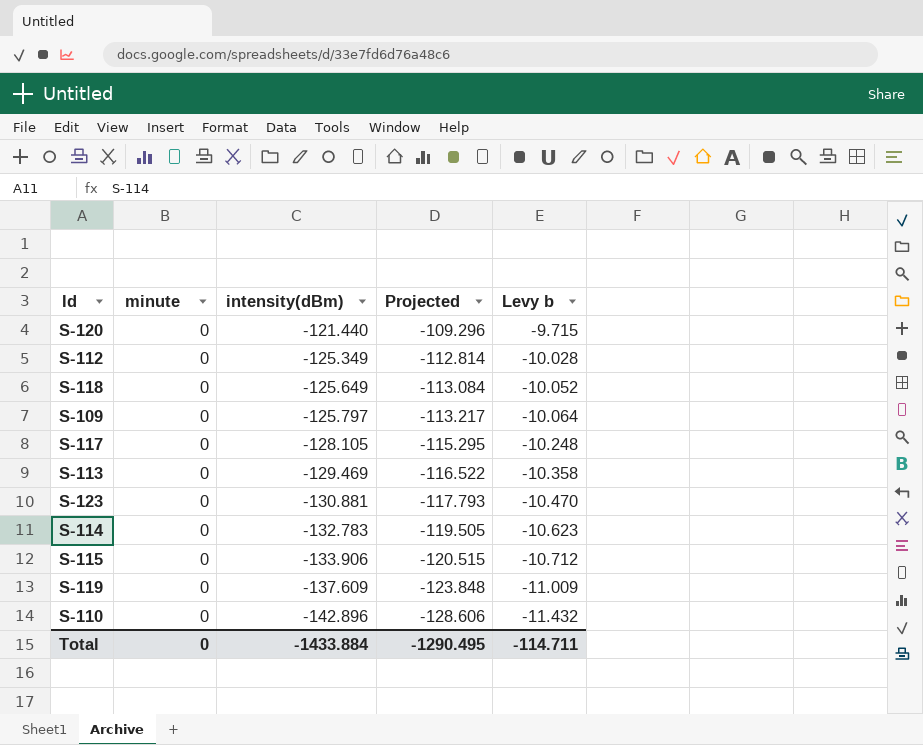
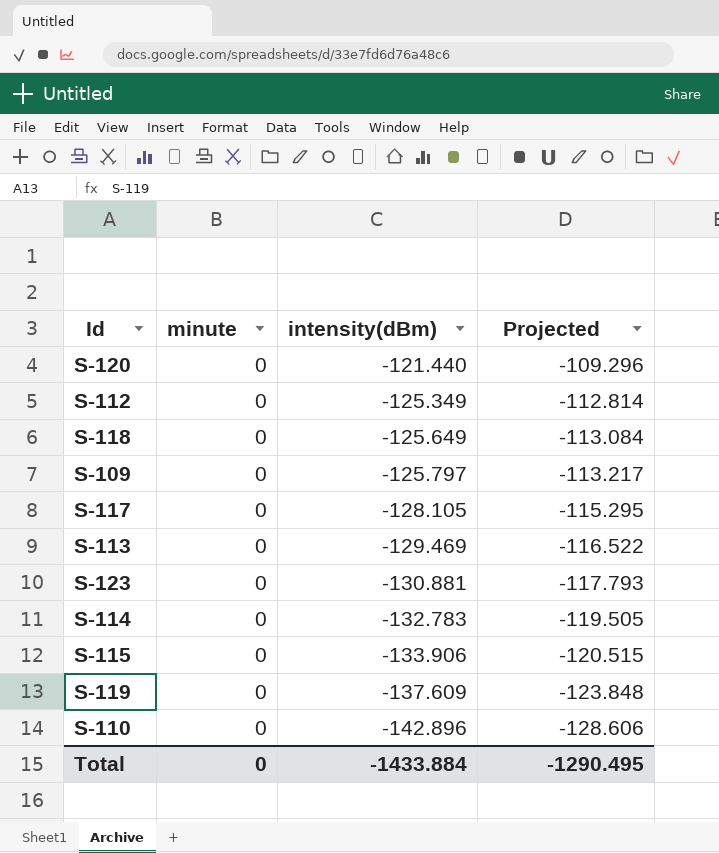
column Levy b | formula: [intensity(dBm)] * 0.08 -> none

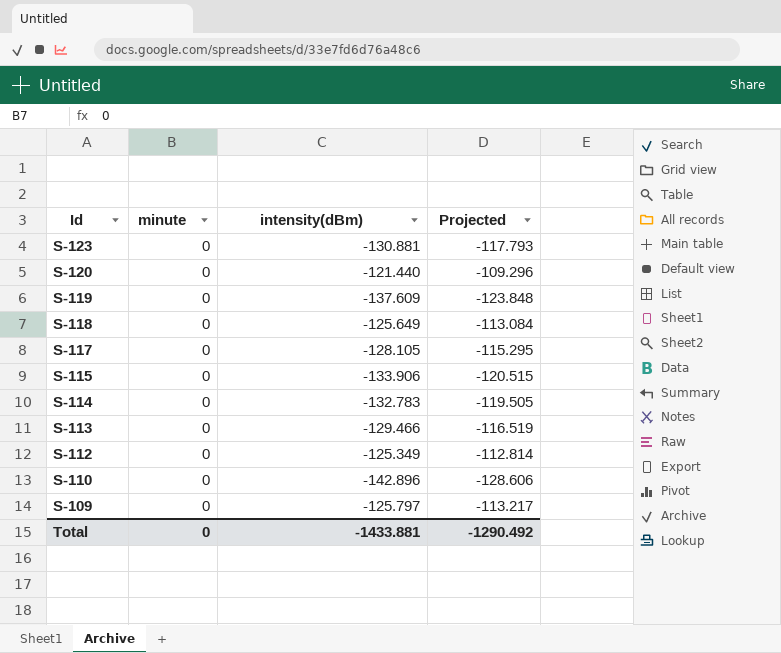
row order: intensity(dBm) descending -> Id descending
S-113 | intensity(dBm): -129.469 -> -129.466
S-113 | Projected: -116.522 -> -116.519
Total | intensity(dBm): -1433.884 -> -1433.881
Total | Projected: -1290.495 -> -1290.492

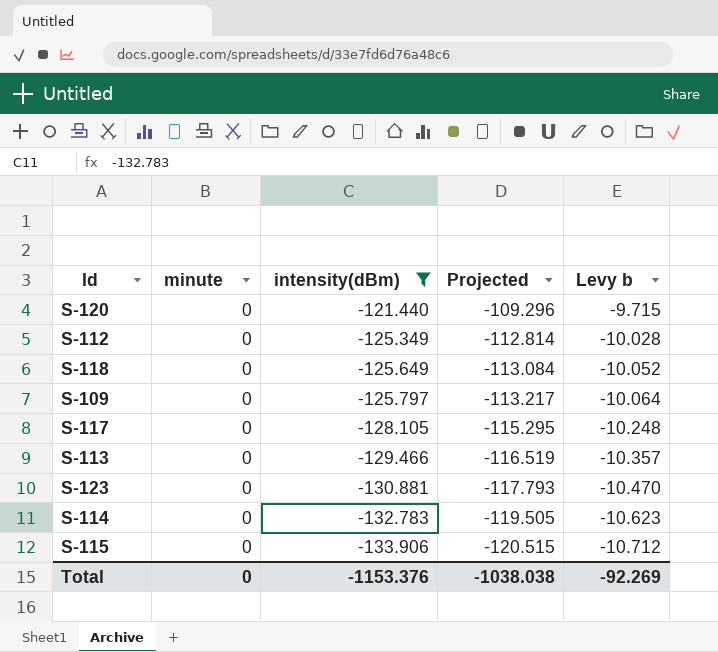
filter: none -> intensity(dBm) >= -133.906
row order: Id descending -> intensity(dBm) descending
column Levy b | formula: none -> [intensity(dBm)] * 0.08
Total | intensity(dBm): -1433.881 -> -1153.376
Total | Projected: -1290.492 -> -1038.038

